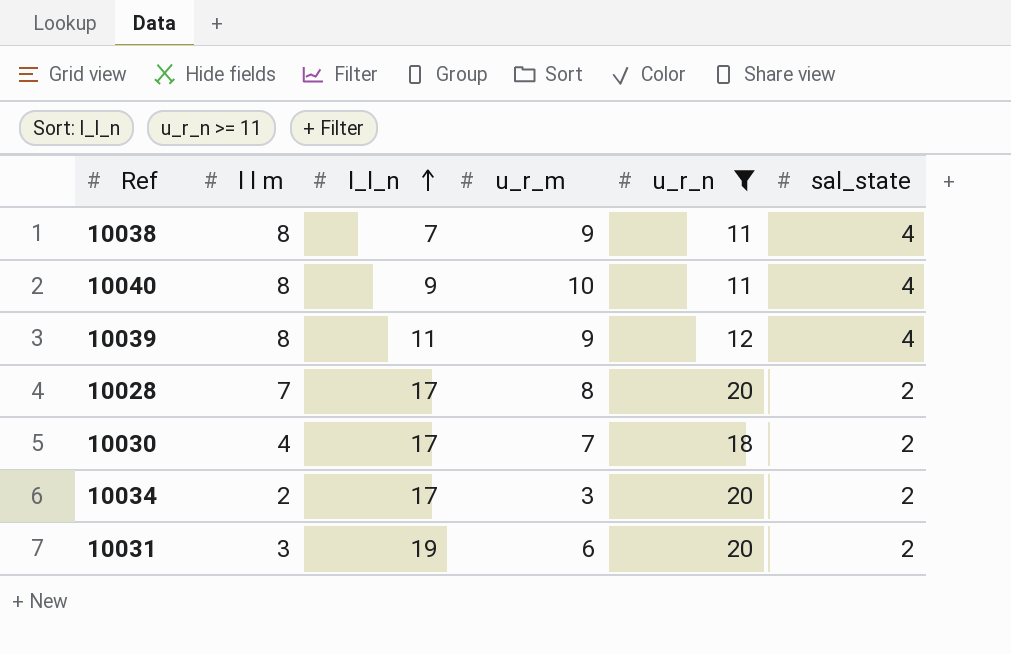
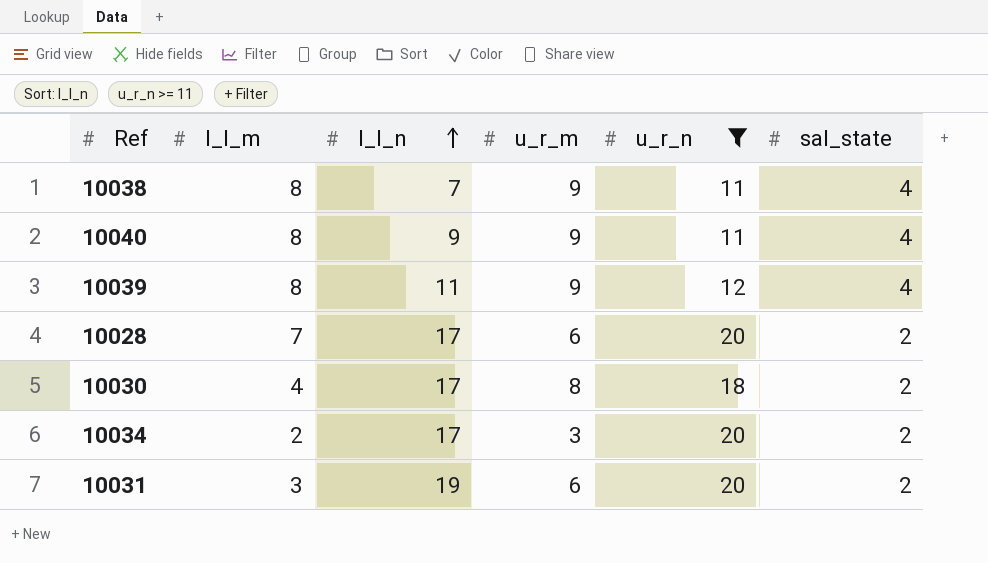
column name: l l m -> l_l_m
10040 | u_r_m: 10 -> 9
10028 | u_r_m: 8 -> 6
10030 | u_r_m: 7 -> 8

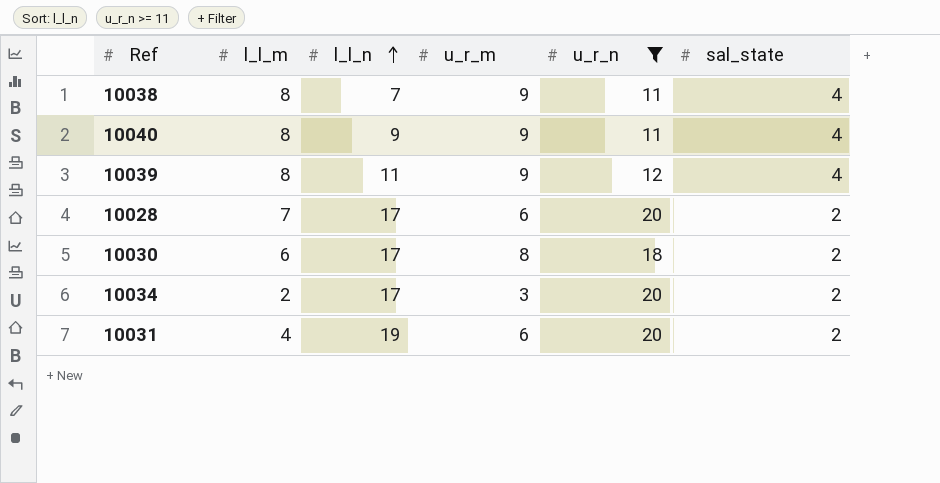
10030 | l_l_m: 4 -> 6
10031 | l_l_m: 3 -> 4

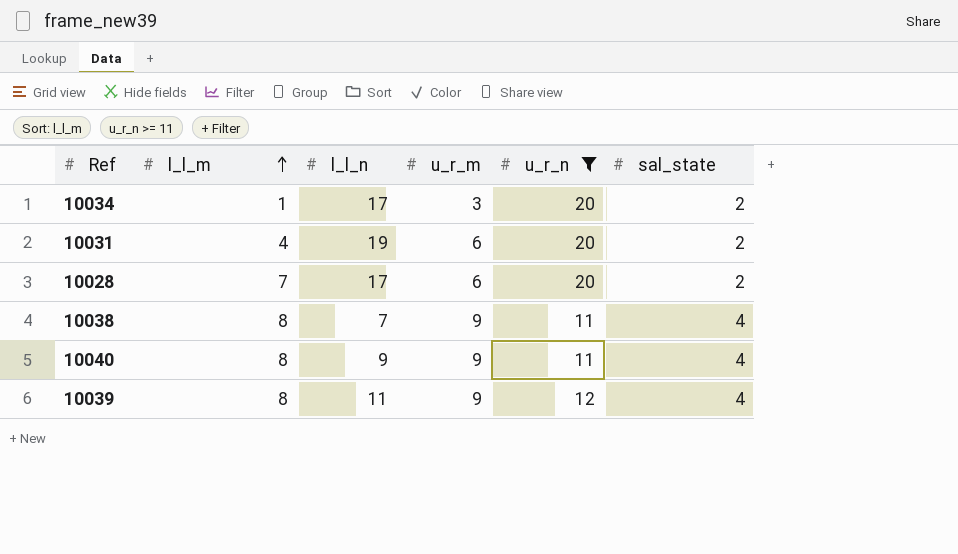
row order: l_l_n ascending -> l_l_m ascending
row 10030: 6 | 17 | 8 | 18 | 2 -> none
10034 | l_l_m: 2 -> 1

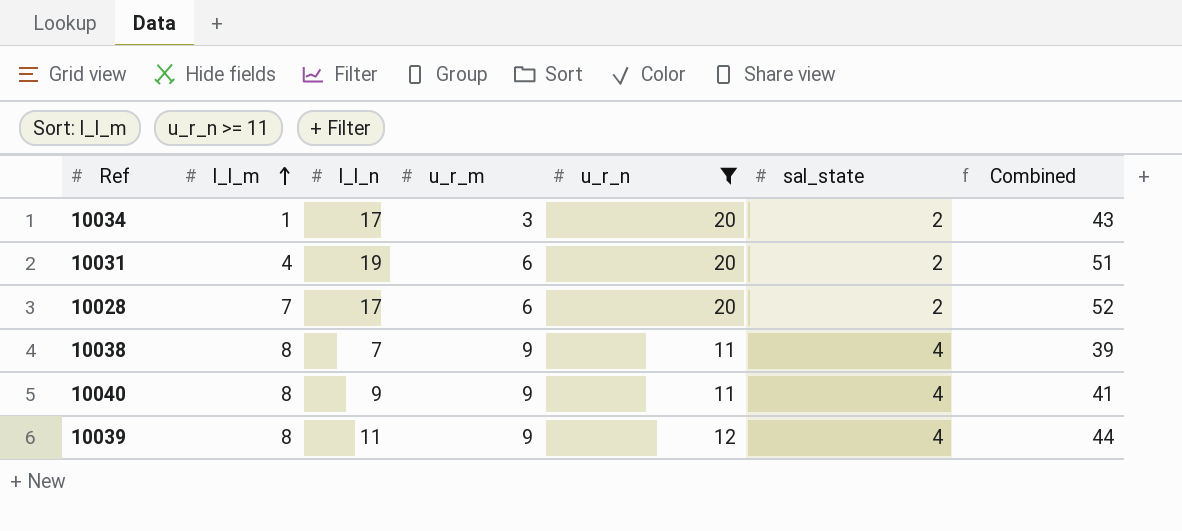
column Combined | formula: none -> [l_l_m] + [l_l_n] + [u_r_m] + [u_r_n] + [sal_state]

